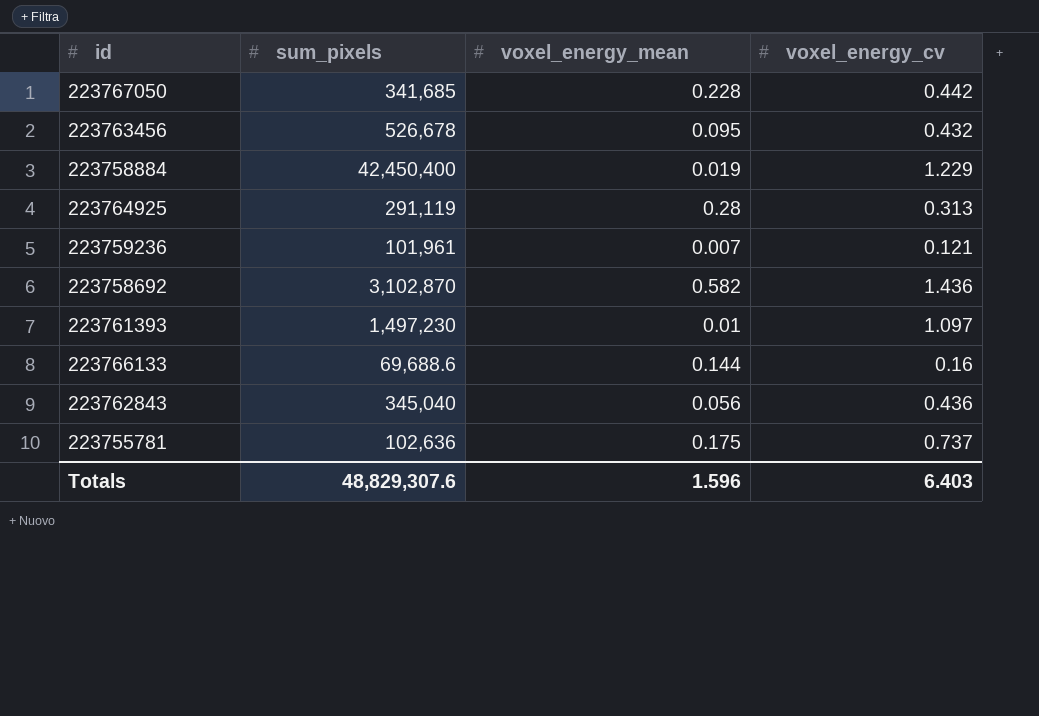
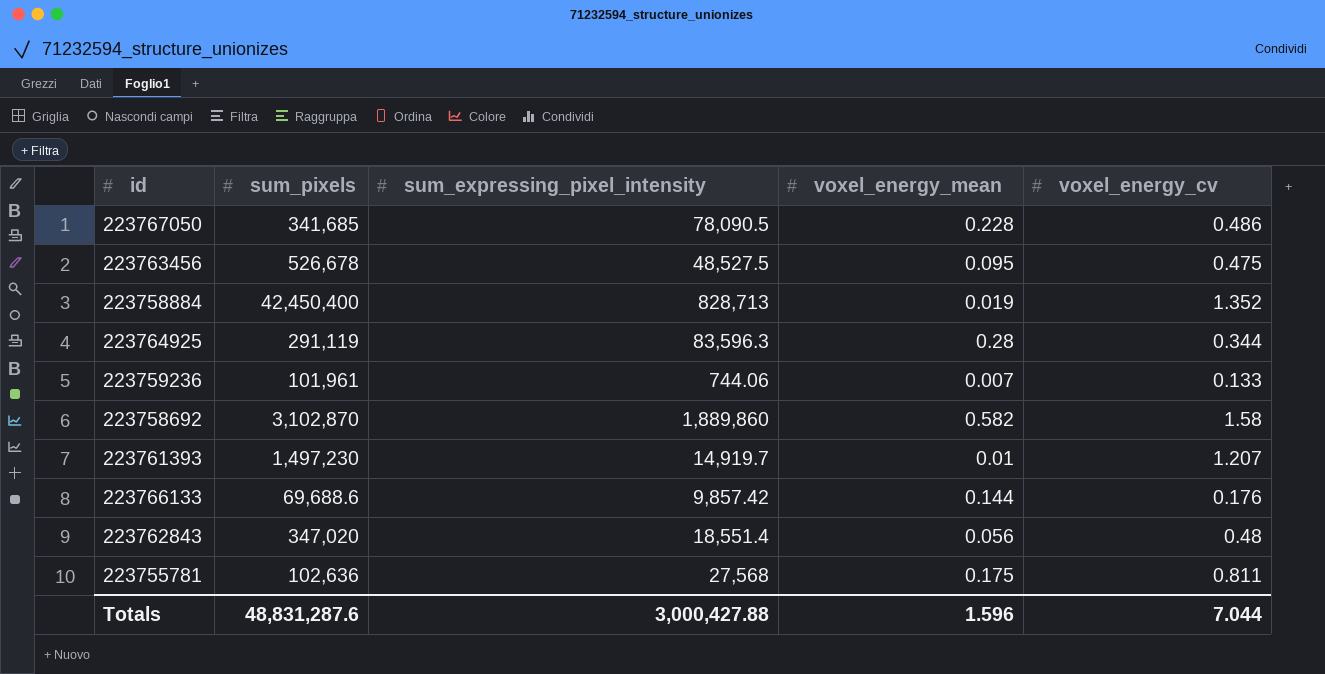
column sum_expressing_pixel_intensity | position: none -> 3
223767050 | voxel_energy_cv: 0.442 -> 0.486
223763456 | voxel_energy_cv: 0.432 -> 0.475
223758884 | voxel_energy_cv: 1.229 -> 1.352
223764925 | voxel_energy_cv: 0.313 -> 0.344
223759236 | voxel_energy_cv: 0.121 -> 0.133
223758692 | voxel_energy_cv: 1.436 -> 1.58
223761393 | voxel_energy_cv: 1.097 -> 1.207
223766133 | voxel_energy_cv: 0.16 -> 0.176
223762843 | sum_pixels: 345,040 -> 347,020
223762843 | voxel_energy_cv: 0.436 -> 0.48
223755781 | voxel_energy_cv: 0.737 -> 0.811
Totals | sum_pixels: 48,829,307.6 -> 48,831,287.6
Totals | voxel_energy_cv: 6.403 -> 7.044

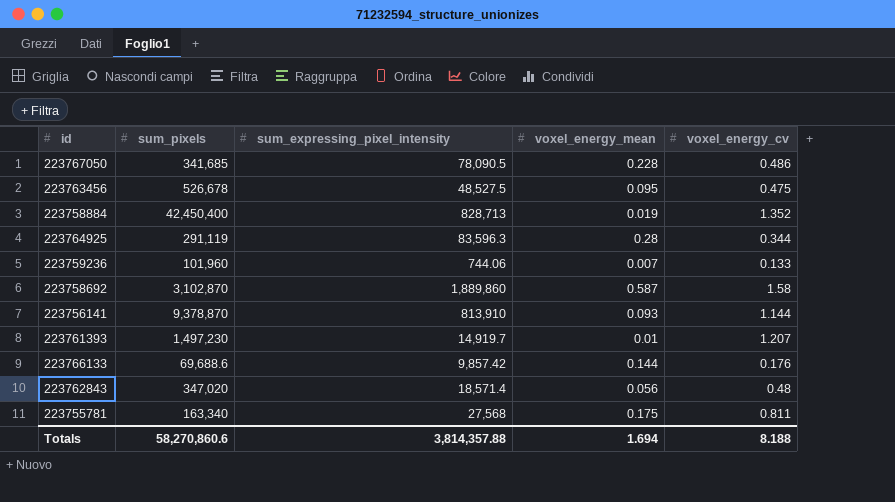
223759236 | sum_pixels: 101,961 -> 101,960
223758692 | voxel_energy_mean: 0.582 -> 0.587
row 223756141: none -> 9,378,870 | 813,910 | 0.093 | 1.144
223762843 | sum_expressing_pixel_intensity: 18,551.4 -> 18,571.4
223755781 | sum_pixels: 102,636 -> 163,340
Totals | sum_pixels: 48,831,287.6 -> 58,270,860.6
Totals | sum_expressing_pixel_intensity: 3,000,427.88 -> 3,814,357.88
Totals | voxel_energy_mean: 1.596 -> 1.694
Totals | voxel_energy_cv: 7.044 -> 8.188

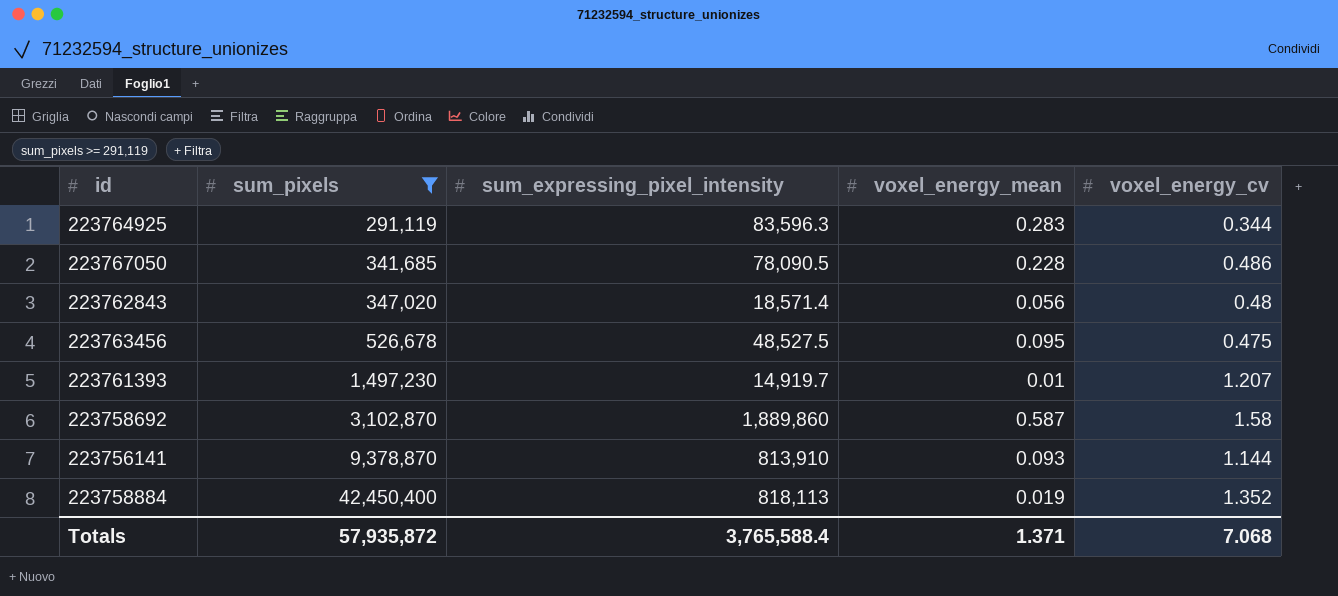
filter: none -> sum_pixels >= 291,119
row order: none -> sum_pixels ascending
223764925 | voxel_energy_mean: 0.28 -> 0.283
223758884 | sum_expressing_pixel_intensity: 828,713 -> 818,113
Totals | sum_pixels: 58,270,860.6 -> 57,935,872
Totals | sum_expressing_pixel_intensity: 3,814,357.88 -> 3,765,588.4
Totals | voxel_energy_mean: 1.694 -> 1.371
Totals | voxel_energy_cv: 8.188 -> 7.068

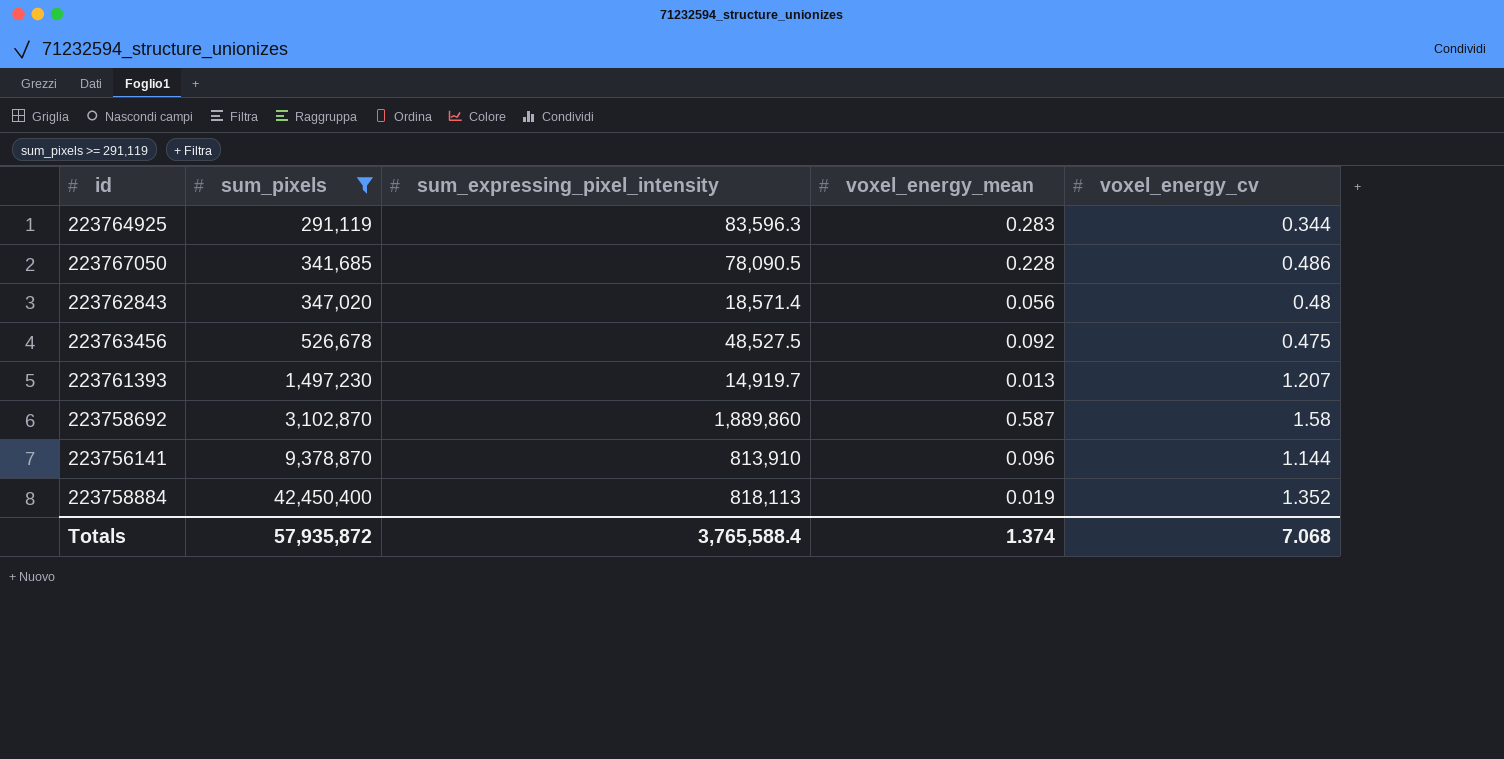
223763456 | voxel_energy_mean: 0.095 -> 0.092
223761393 | voxel_energy_mean: 0.01 -> 0.013
223756141 | voxel_energy_mean: 0.093 -> 0.096
Totals | voxel_energy_mean: 1.371 -> 1.374

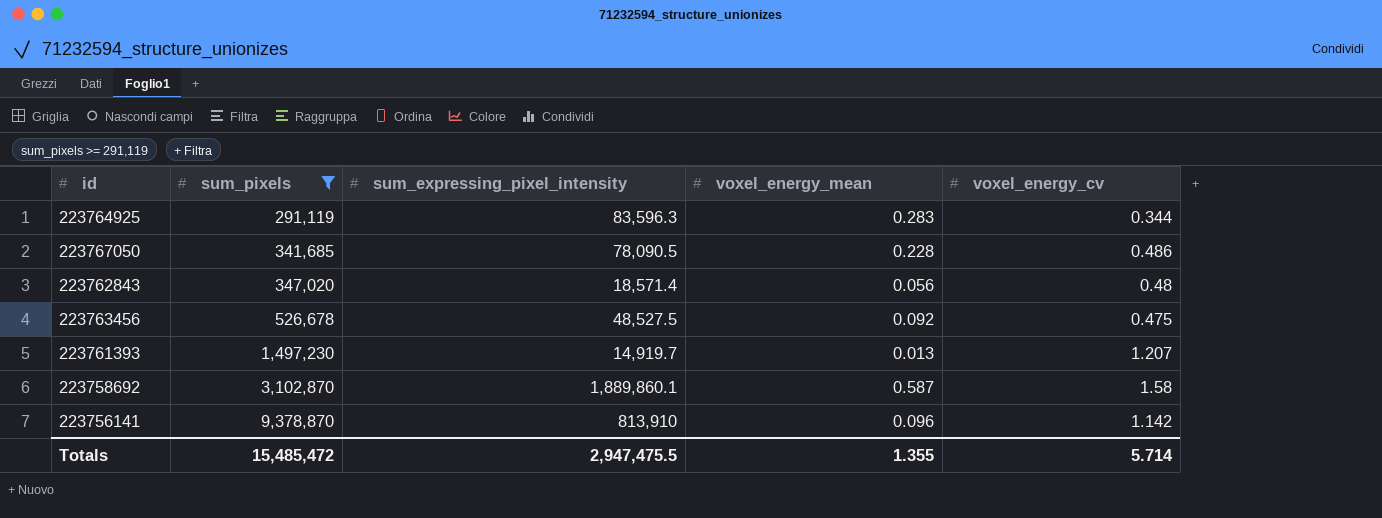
row 223758884: 42,450,400 | 818,113 | 0.019 | 1.352 -> none
223758692 | sum_expressing_pixel_intensity: 1,889,860 -> 1,889,860.1
223756141 | voxel_energy_cv: 1.144 -> 1.142
Totals | sum_pixels: 57,935,872 -> 15,485,472
Totals | sum_expressing_pixel_intensity: 3,765,588.4 -> 2,947,475.5
Totals | voxel_energy_mean: 1.374 -> 1.355
Totals | voxel_energy_cv: 7.068 -> 5.714

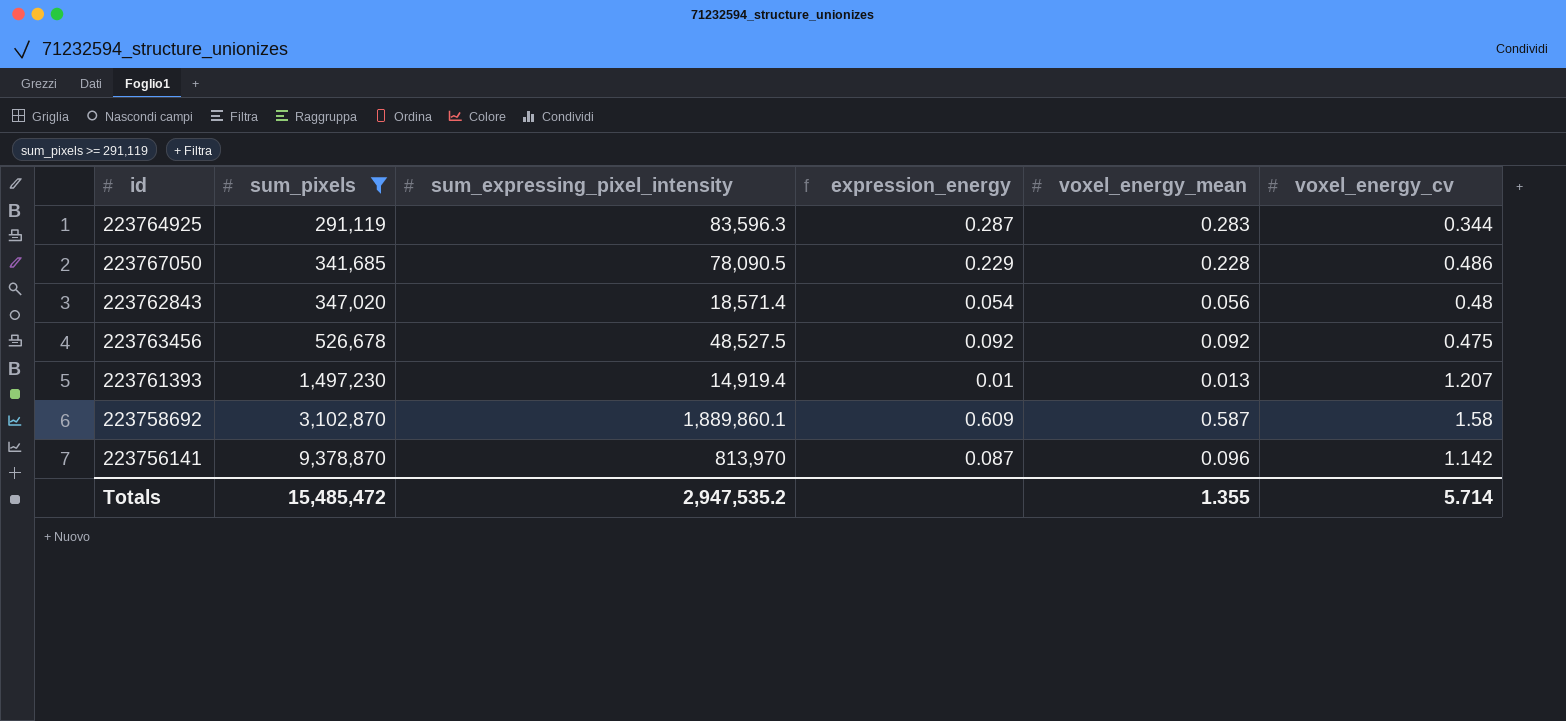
column expression_energy | formula: none -> [sum_expressing_pixel_intensity] / [sum_pixels]
223761393 | sum_expressing_pixel_intensity: 14,919.7 -> 14,919.4
223756141 | sum_expressing_pixel_intensity: 813,910 -> 813,970
Totals | sum_expressing_pixel_intensity: 2,947,475.5 -> 2,947,535.2

